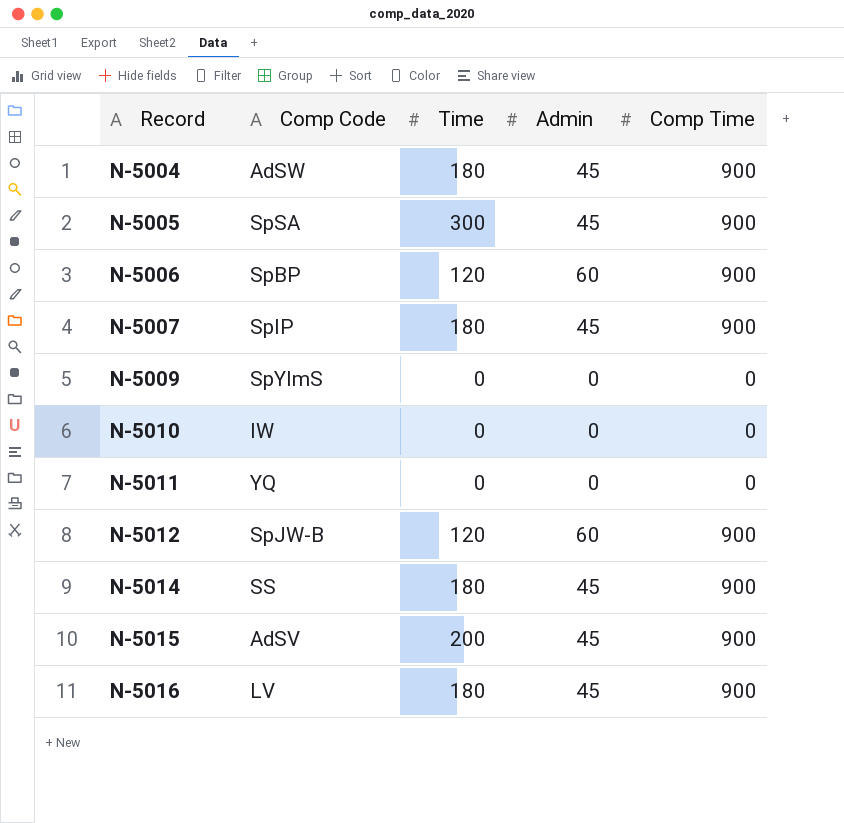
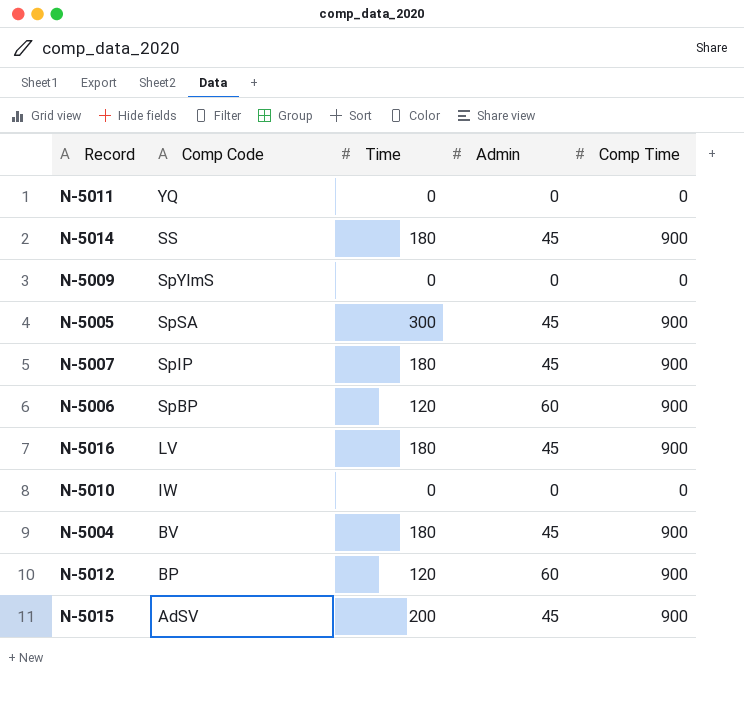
row order: Record ascending -> Comp Code descending
N-5004 | Comp Code: AdSW -> BV
N-5012 | Comp Code: SpJW-B -> BP

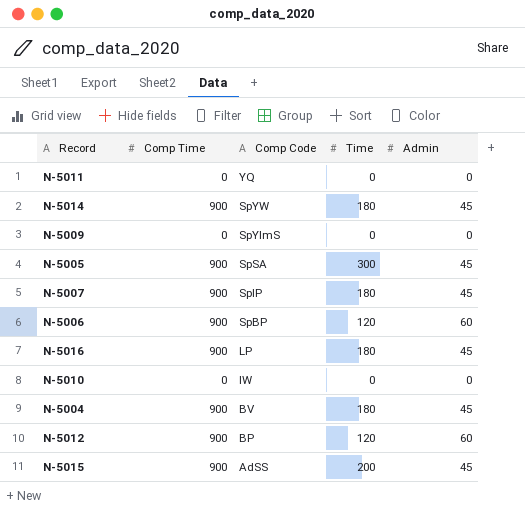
column Comp Time | position: 5 -> 2
N-5014 | Comp Code: SS -> SpYW
N-5016 | Comp Code: LV -> LP
N-5015 | Comp Code: AdSV -> AdSS

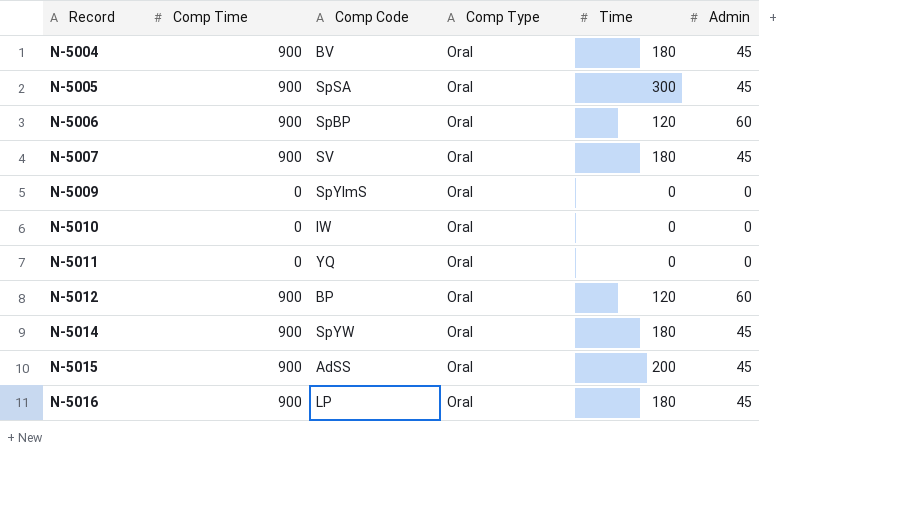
row order: Comp Code descending -> Record ascending
column Comp Type | position: none -> 4
N-5007 | Comp Code: SpIP -> SV

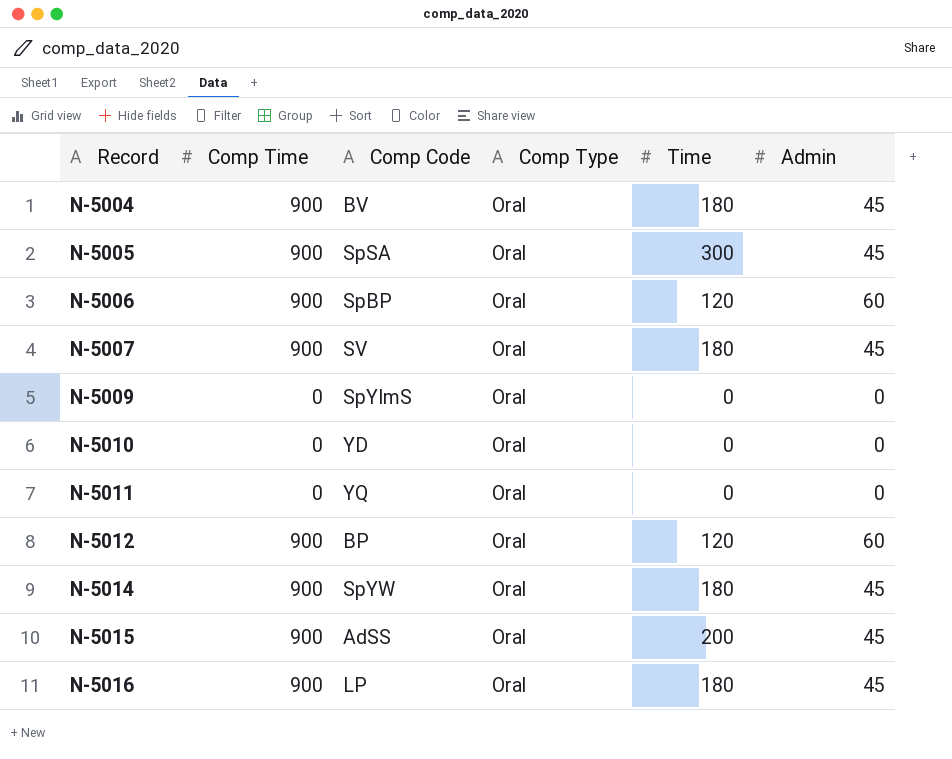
N-5010 | Comp Code: IW -> YD

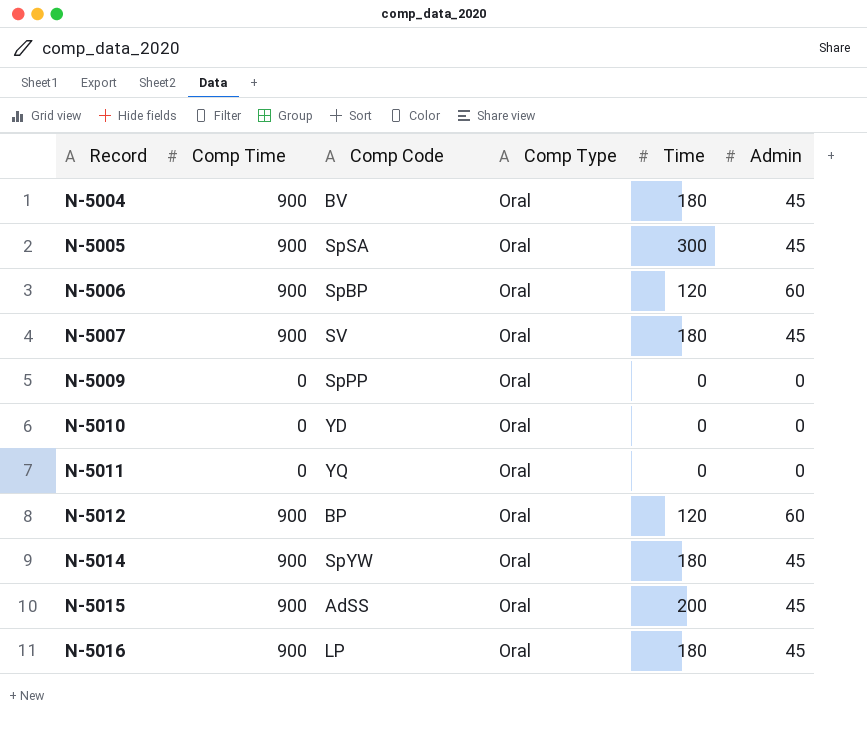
N-5009 | Comp Code: SpYImS -> SpPP

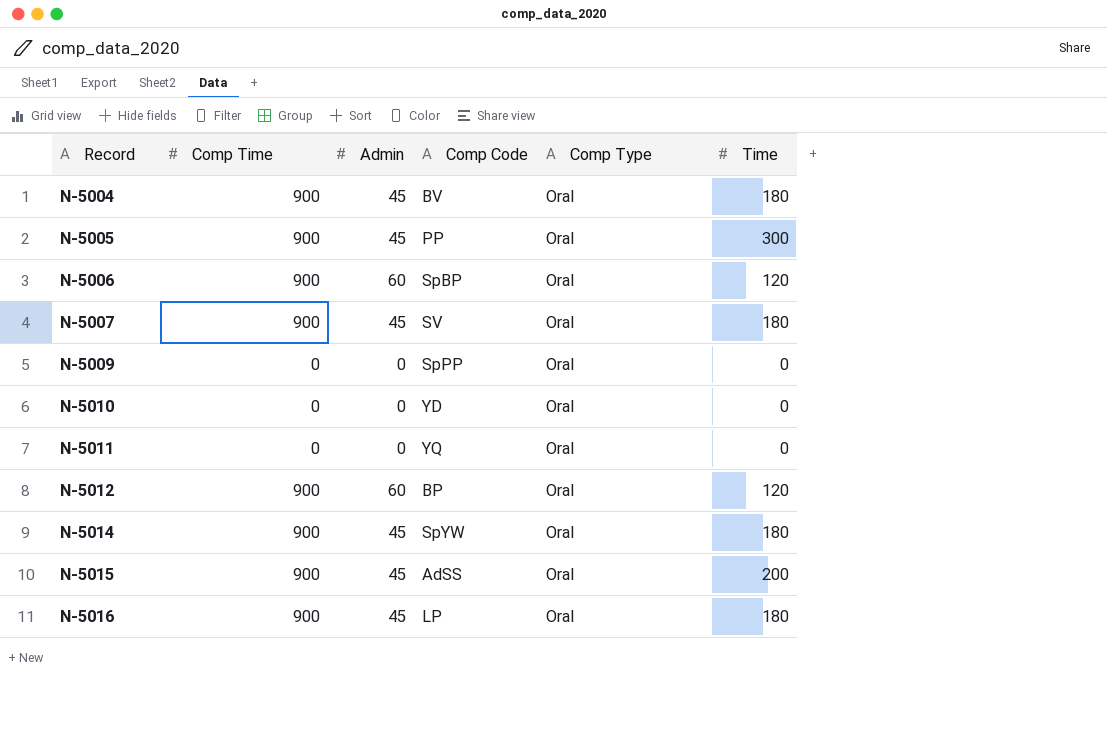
column Admin | position: 6 -> 3
N-5005 | Comp Code: SpSA -> PP

